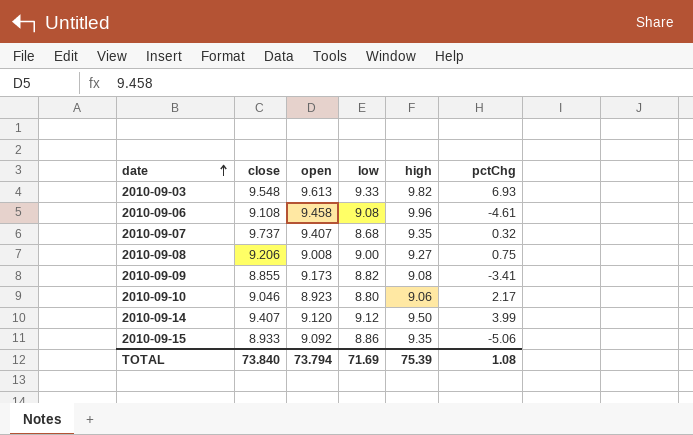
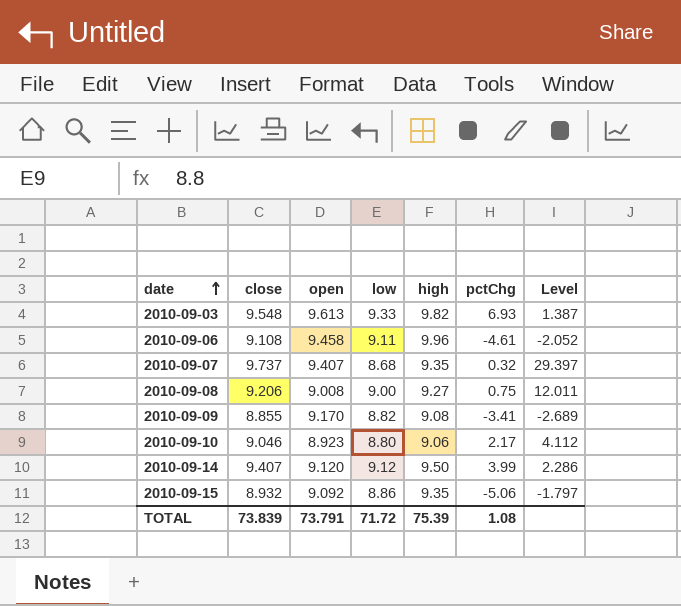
column Level | formula: none -> [open] / [pctChg]
2010-09-06 | low: 9.08 -> 9.11
2010-09-09 | open: 9.173 -> 9.170
2010-09-15 | close: 8.933 -> 8.932
TOTAL | close: 73.840 -> 73.839
TOTAL | open: 73.794 -> 73.791
TOTAL | low: 71.69 -> 71.72

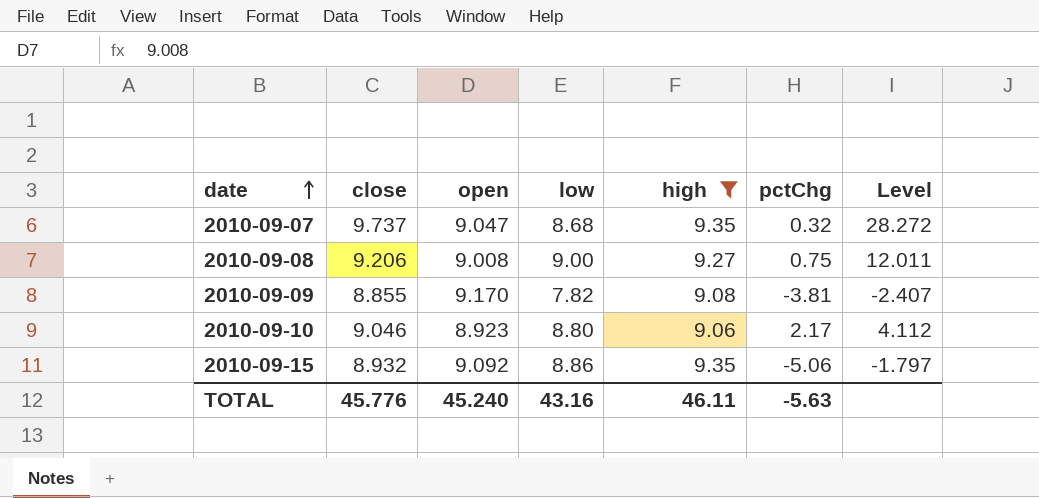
filter: none -> high <= 9.35
2010-09-07 | open: 9.407 -> 9.047
2010-09-07 | Level: 29.397 -> 28.272
2010-09-09 | low: 8.82 -> 7.82
2010-09-09 | pctChg: -3.41 -> -3.81
2010-09-09 | Level: -2.689 -> -2.407
TOTAL | close: 73.839 -> 45.776
TOTAL | open: 73.791 -> 45.240
TOTAL | low: 71.72 -> 43.16
TOTAL | high: 75.39 -> 46.11
TOTAL | pctChg: 1.08 -> -5.63

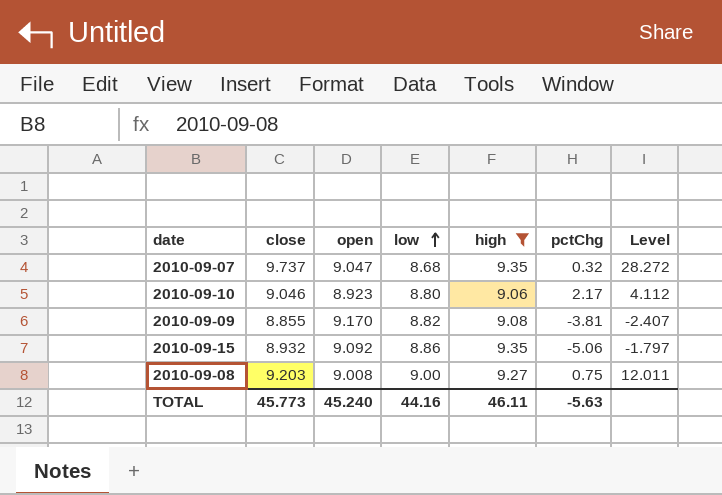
row order: date ascending -> low ascending
2010-09-09 | low: 7.82 -> 8.82
2010-09-08 | close: 9.206 -> 9.203
TOTAL | close: 45.776 -> 45.773
TOTAL | low: 43.16 -> 44.16

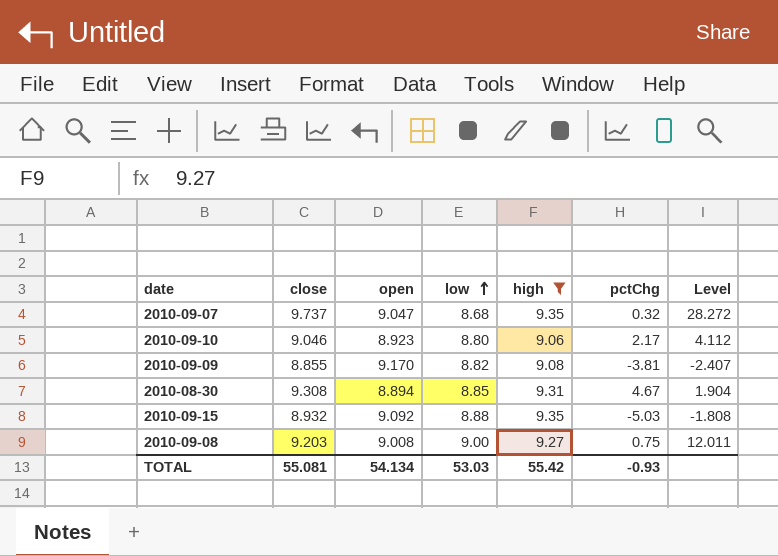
row 2010-08-30: none -> 9.308 | 8.894 | 8.85 | 9.31 | 4.67 | 1.904
2010-09-15 | low: 8.86 -> 8.88
2010-09-15 | pctChg: -5.06 -> -5.03
2010-09-15 | Level: -1.797 -> -1.808
TOTAL | close: 45.773 -> 55.081
TOTAL | open: 45.240 -> 54.134
TOTAL | low: 44.16 -> 53.03
TOTAL | high: 46.11 -> 55.42
TOTAL | pctChg: -5.63 -> -0.93

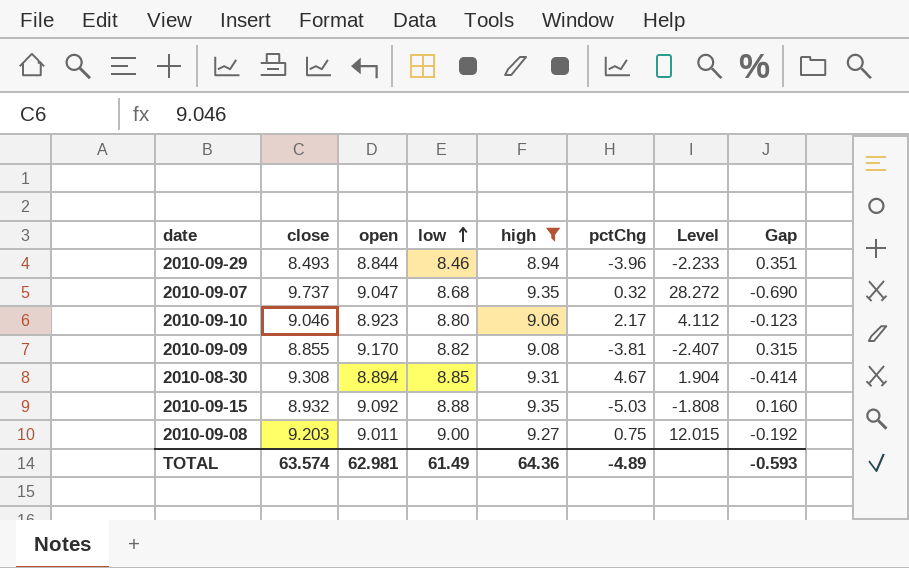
column Gap | formula: none -> [open] - [close]
row 2010-09-29: none -> 8.493 | 8.844 | 8.46 | 8.94 | -3.96 | -2.233 | 0.351
2010-09-08 | open: 9.008 -> 9.011
2010-09-08 | Level: 12.011 -> 12.015
TOTAL | close: 55.081 -> 63.574
TOTAL | open: 54.134 -> 62.981
TOTAL | low: 53.03 -> 61.49
TOTAL | high: 55.42 -> 64.36
TOTAL | pctChg: -0.93 -> -4.89

